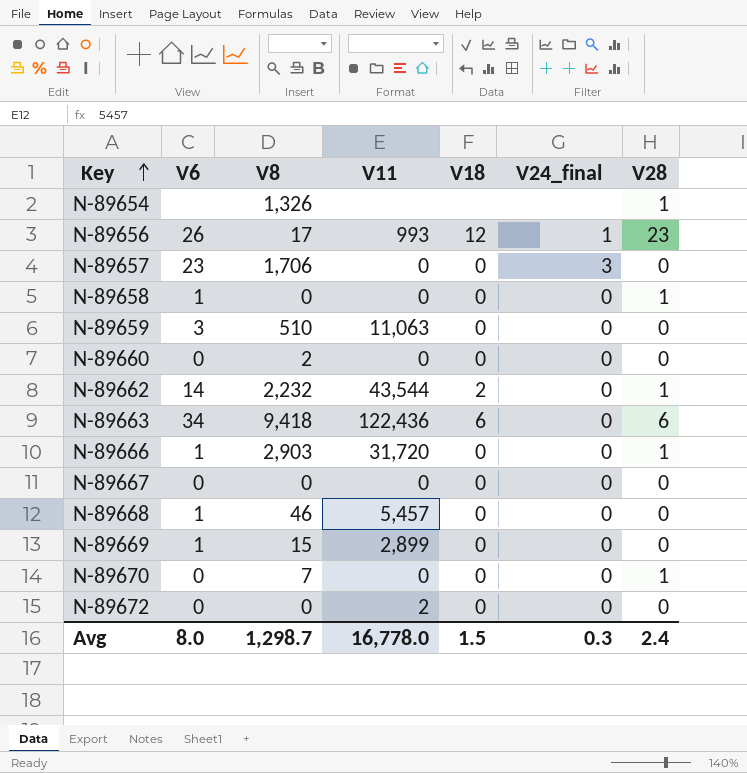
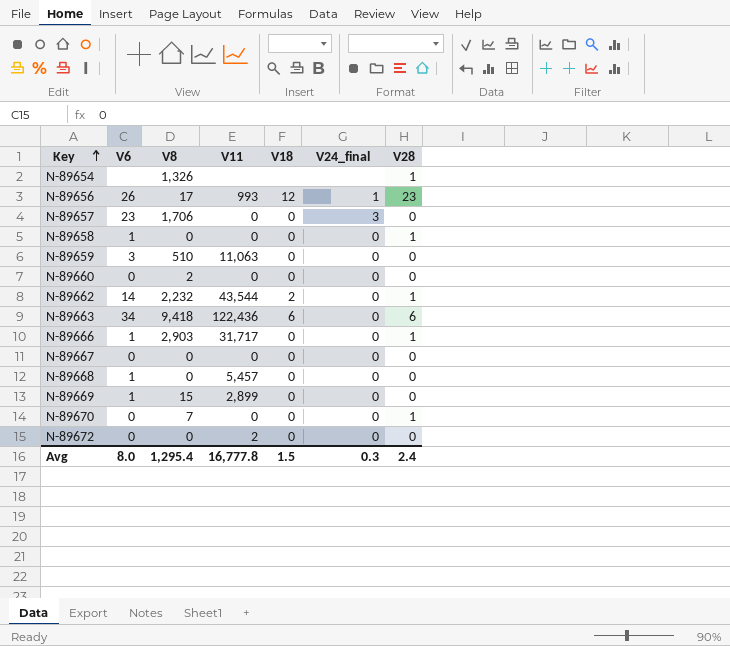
N-89666 | V11: 31,720 -> 31,717
N-89668 | V8: 46 -> 0
Avg | V8: 1,298.7 -> 1,295.4
Avg | V11: 16,778.0 -> 16,777.8

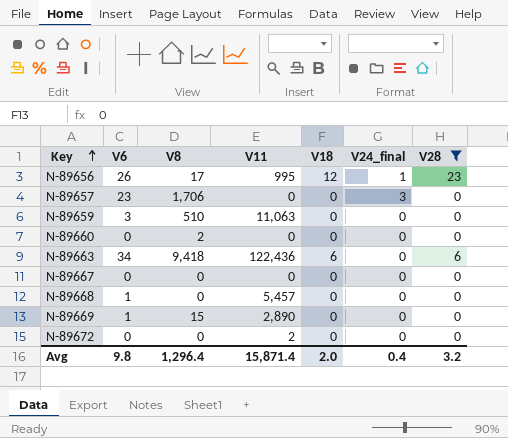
filter: none -> V28 != 1
N-89656 | V11: 993 -> 995
N-89669 | V11: 2,899 -> 2,890
Avg | V6: 8.0 -> 9.8
Avg | V8: 1,295.4 -> 1,296.4
Avg | V11: 16,777.8 -> 15,871.4
Avg | V18: 1.5 -> 2.0
Avg | V24_final: 0.3 -> 0.4
Avg | V28: 2.4 -> 3.2

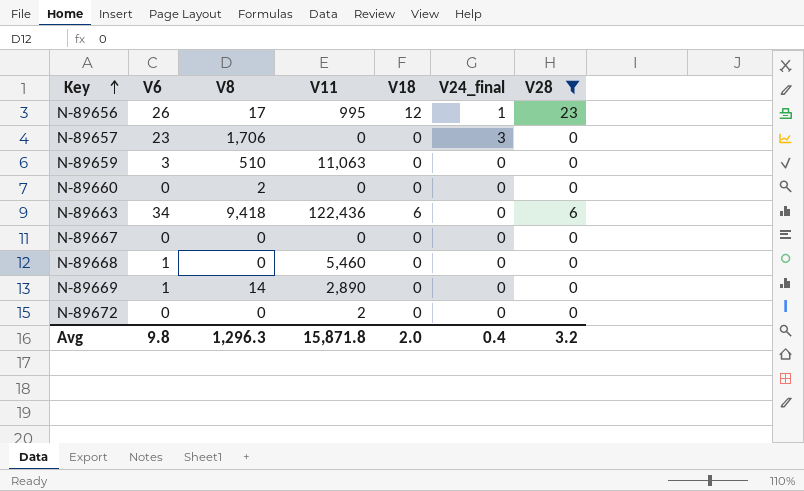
N-89668 | V11: 5,457 -> 5,460
N-89669 | V8: 15 -> 14
Avg | V8: 1,296.4 -> 1,296.3
Avg | V11: 15,871.4 -> 15,871.8

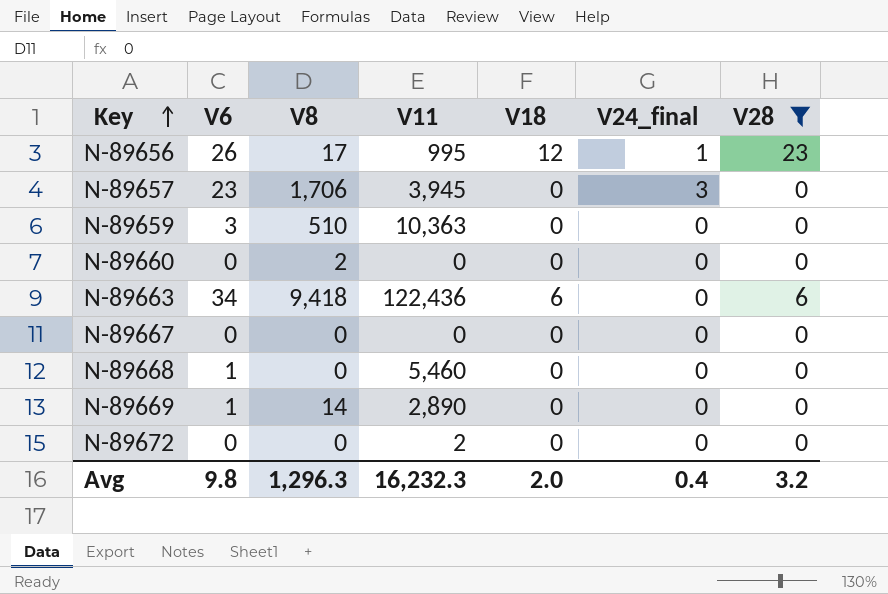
N-89657 | V11: 0 -> 3,945
N-89659 | V11: 11,063 -> 10,363
Avg | V11: 15,871.8 -> 16,232.3

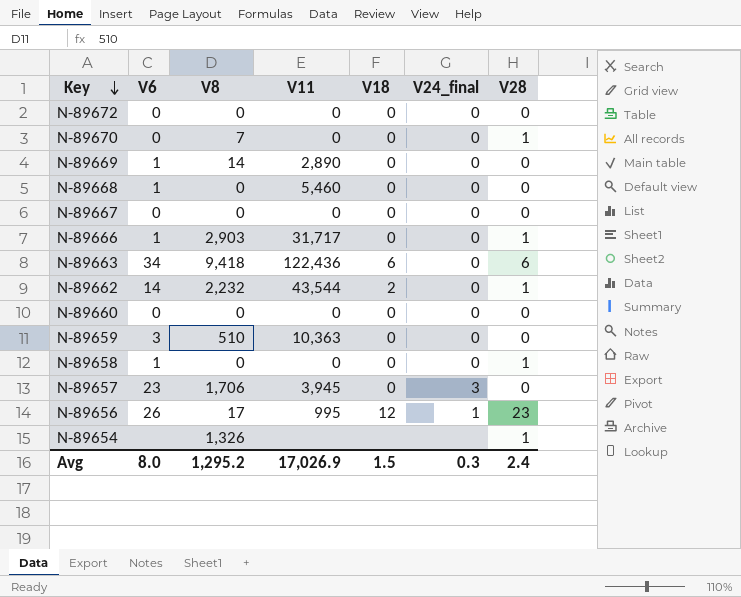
filter: V28 != 1 -> none
row order: Key ascending -> Key descending
N-89672 | V11: 2 -> 0
N-89660 | V8: 2 -> 0
Avg | V6: 9.8 -> 8.0
Avg | V8: 1,296.3 -> 1,295.2
Avg | V11: 16,232.3 -> 17,026.9
Avg | V18: 2.0 -> 1.5
Avg | V24_final: 0.4 -> 0.3
Avg | V28: 3.2 -> 2.4

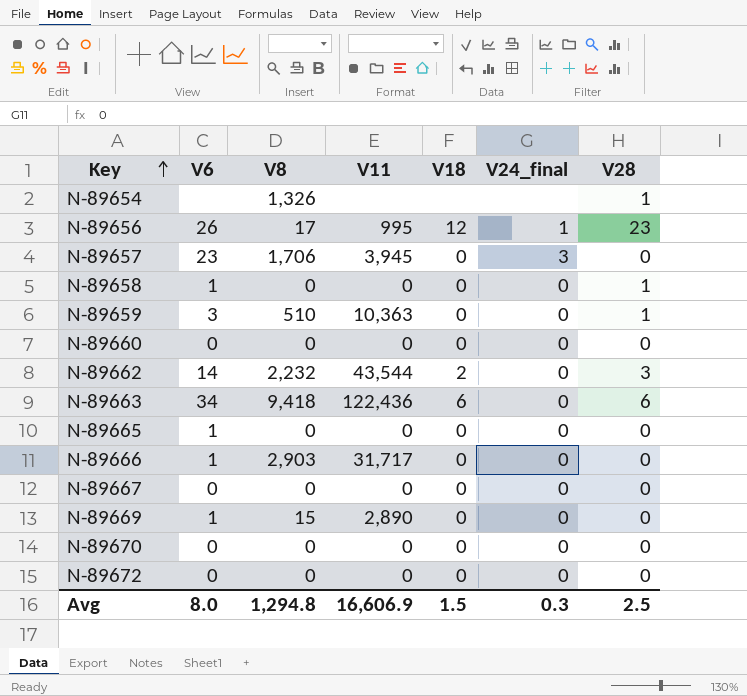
row order: Key descending -> Key ascending
row N-89668: 1 | 0 | 5,460 | 0 | 0 | 0 -> none
N-89659 | V28: 0 -> 1
N-89662 | V28: 1 -> 3
row N-89665: none -> 1 | 0 | 0 | 0 | 0 | 0
N-89666 | V28: 1 -> 0
N-89669 | V8: 14 -> 15
N-89670 | V8: 7 -> 0
N-89670 | V28: 1 -> 0
Avg | V8: 1,295.2 -> 1,294.8
Avg | V11: 17,026.9 -> 16,606.9
Avg | V28: 2.4 -> 2.5

